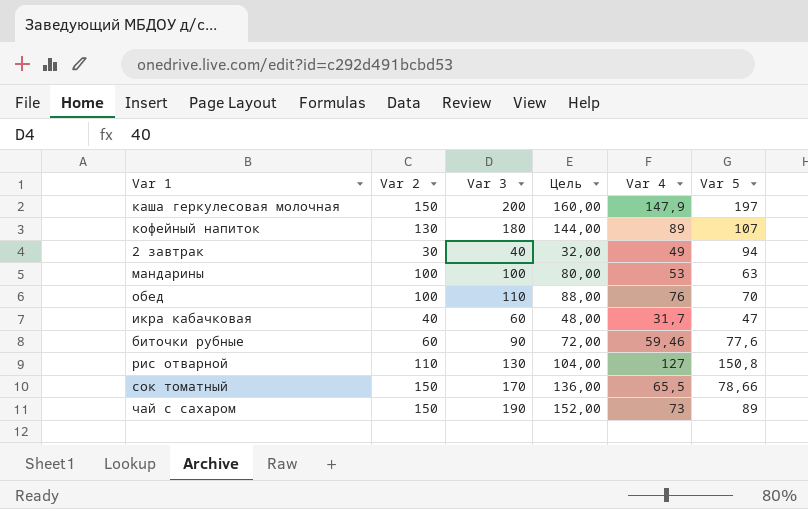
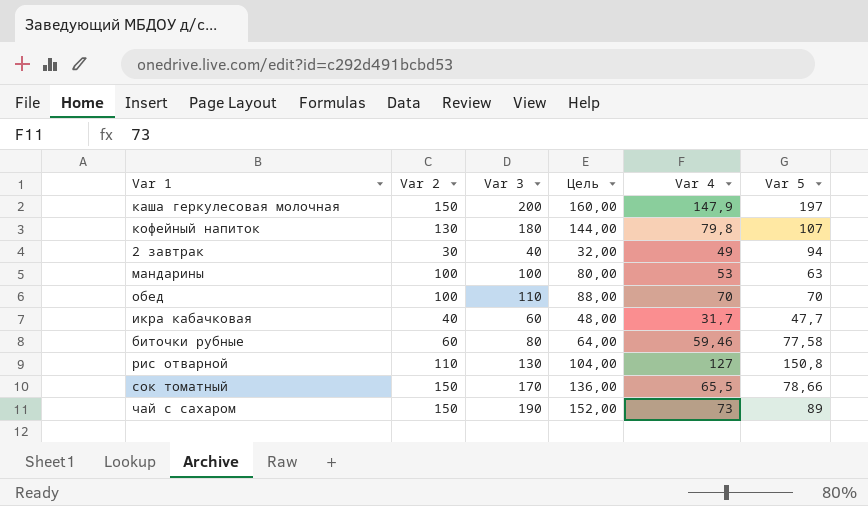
кофейный напиток | Var 4: 89 -> 79,8
обед | Var 4: 76 -> 70
икра кабачковая | Var 5: 47 -> 47,7
биточки рубные | Var 3: 90 -> 80
биточки рубные | Цель: 72,00 -> 64,00
биточки рубные | Var 5: 77,6 -> 77,58

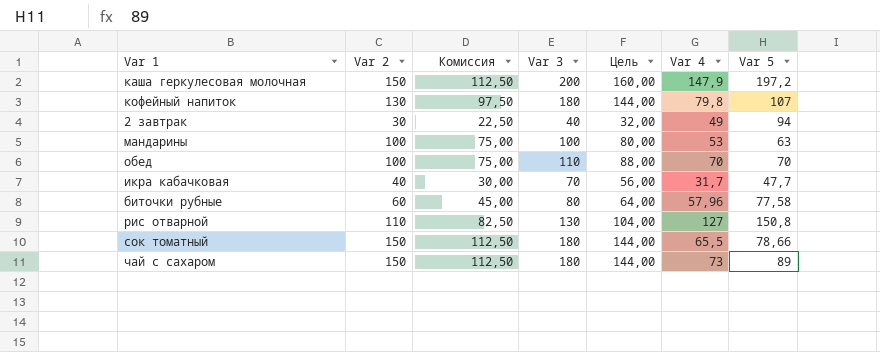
column Комиссия | formula: none -> [Var 2] * 0,75
каша геркулесовая молочная | Var 5: 197 -> 197,2
икра кабачковая | Var 3: 60 -> 70
икра кабачковая | Цель: 48,00 -> 56,00
биточки рубные | Var 4: 59,46 -> 57,96
сок томатный | Var 3: 170 -> 180
сок томатный | Цель: 136,00 -> 144,00
чай с сахаром | Var 3: 190 -> 180
чай с сахаром | Цель: 152,00 -> 144,00

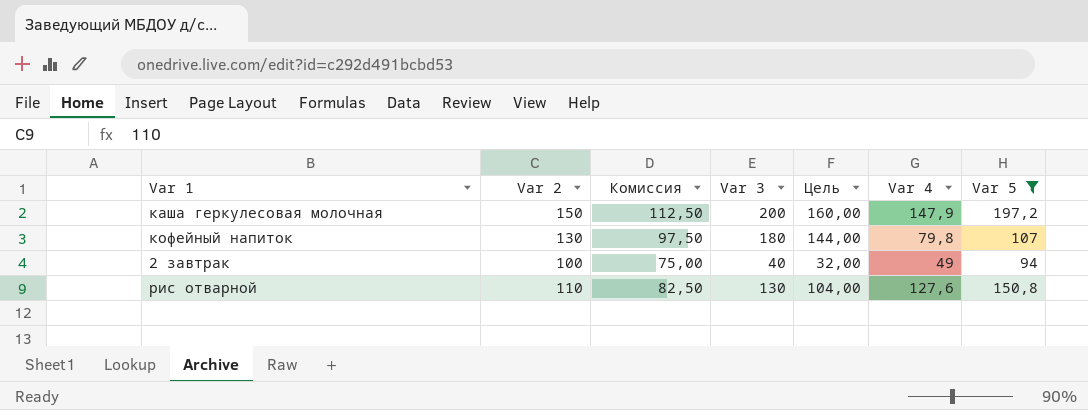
filter: none -> Var 5 >= 94
2 завтрак | Var 2: 30 -> 100
2 завтрак | Комиссия: 22,50 -> 75,00
рис отварной | Var 4: 127 -> 127,6

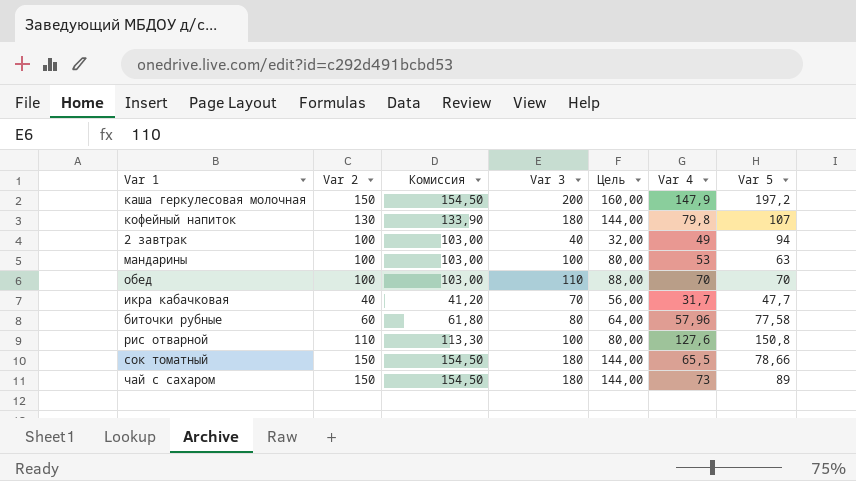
filter: Var 5 >= 94 -> none
column Комиссия | formula: [Var 2] * 0,75 -> [Var 2] * 1,03
рис отварной | Var 3: 130 -> 100
рис отварной | Цель: 104,00 -> 80,00

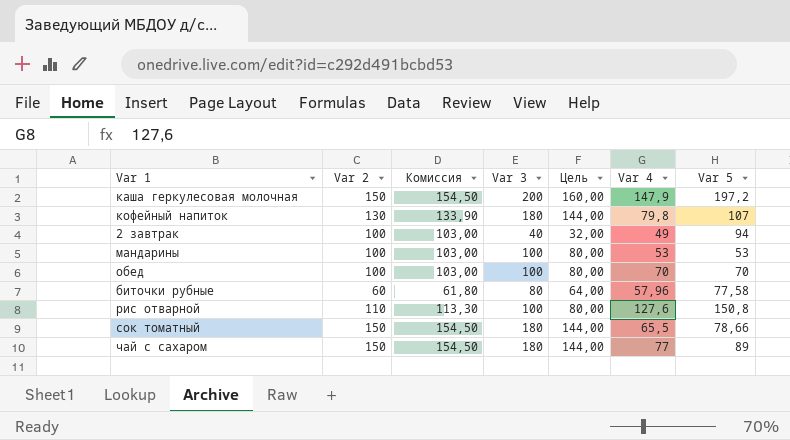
row икра кабачковая: 40 | 41,20 | 70 | 56,00 | 31,7 | 47,7 -> none
мандарины | Var 5: 63 -> 53
обед | Var 3: 110 -> 100
обед | Цель: 88,00 -> 80,00
чай с сахаром | Var 4: 73 -> 77

